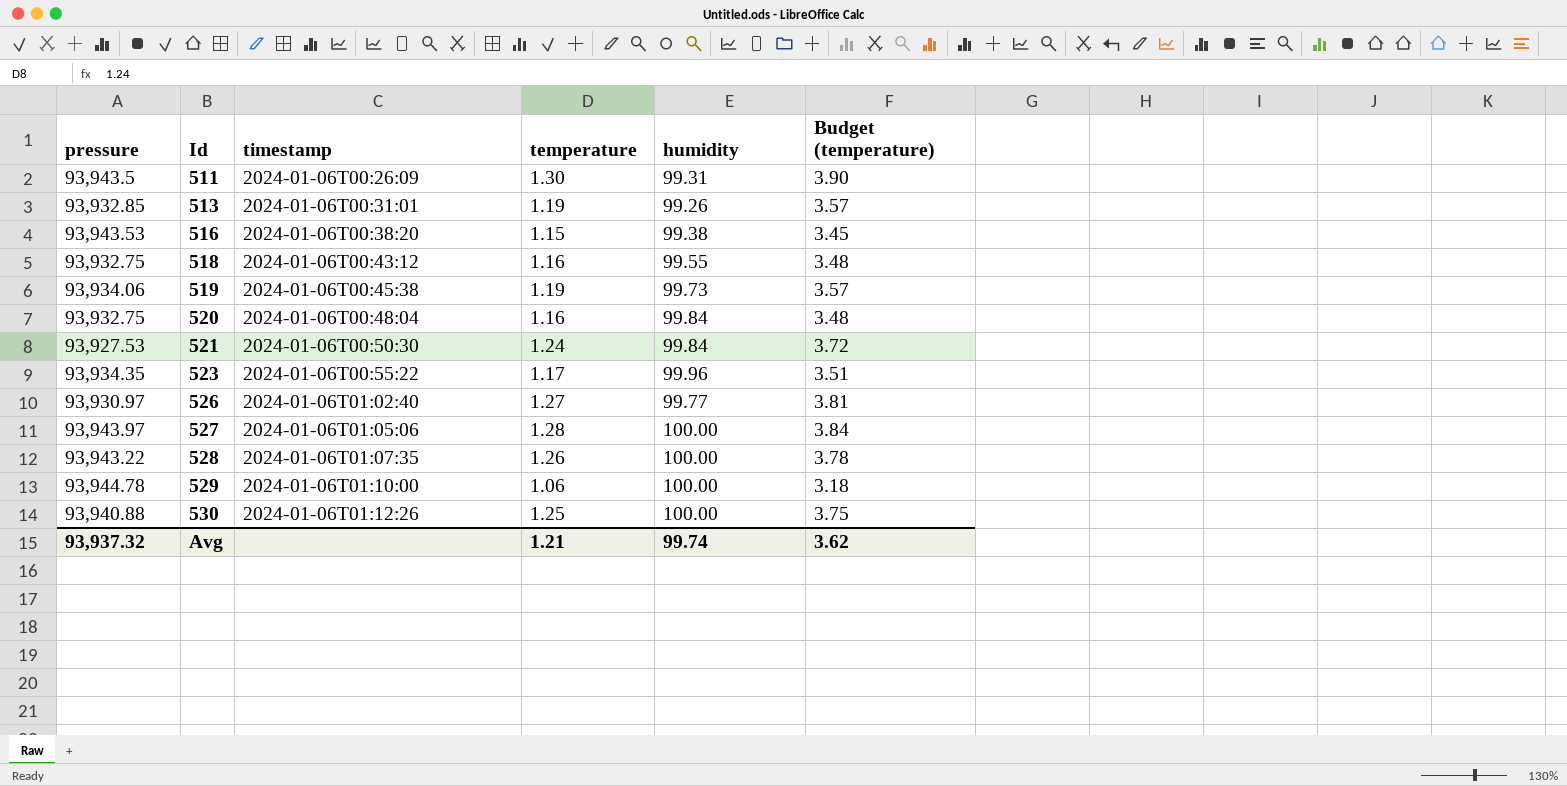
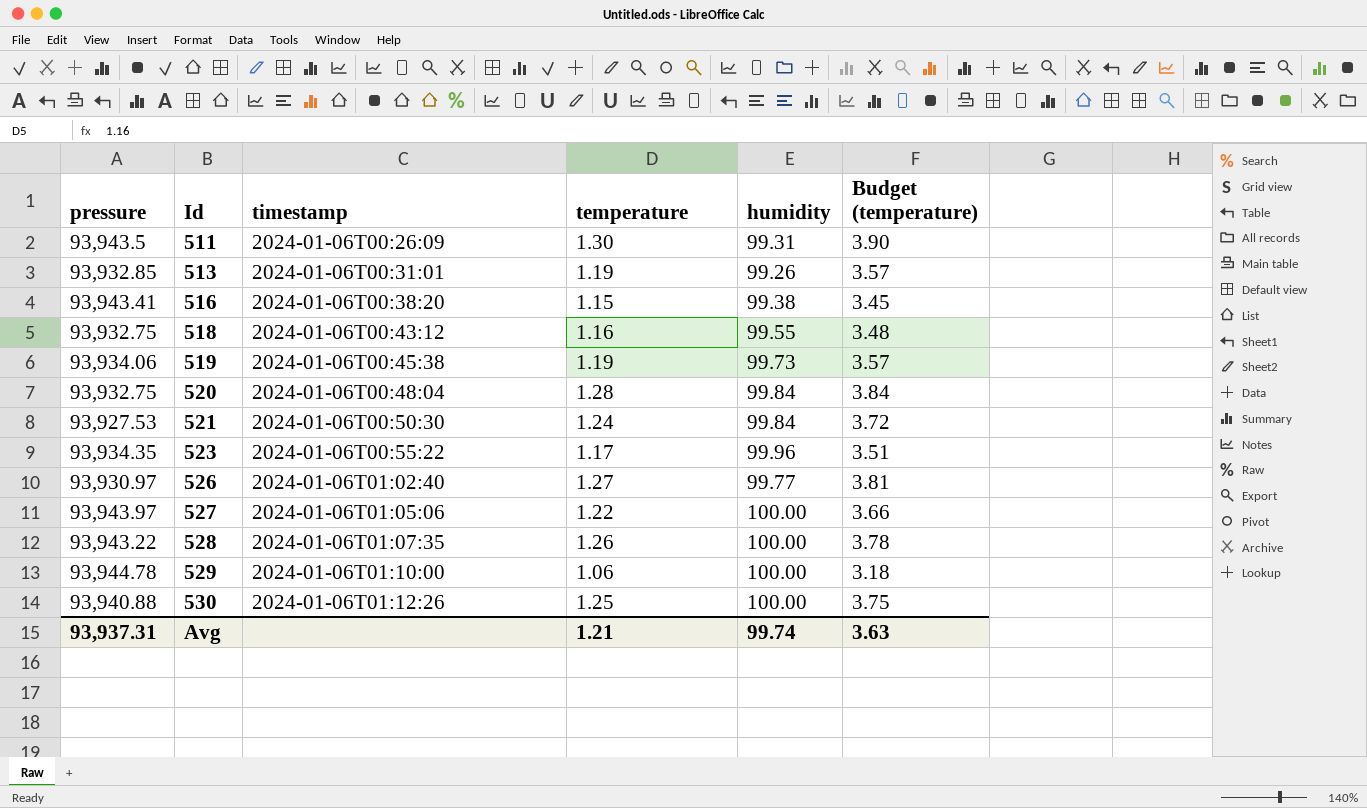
516 | pressure: 93,943.53 -> 93,943.41
520 | temperature: 1.16 -> 1.28
520 | Budget (temperature): 3.48 -> 3.84
527 | temperature: 1.28 -> 1.22
527 | Budget (temperature): 3.84 -> 3.66
Avg | pressure: 93,937.32 -> 93,937.31
Avg | Budget (temperature): 3.62 -> 3.63

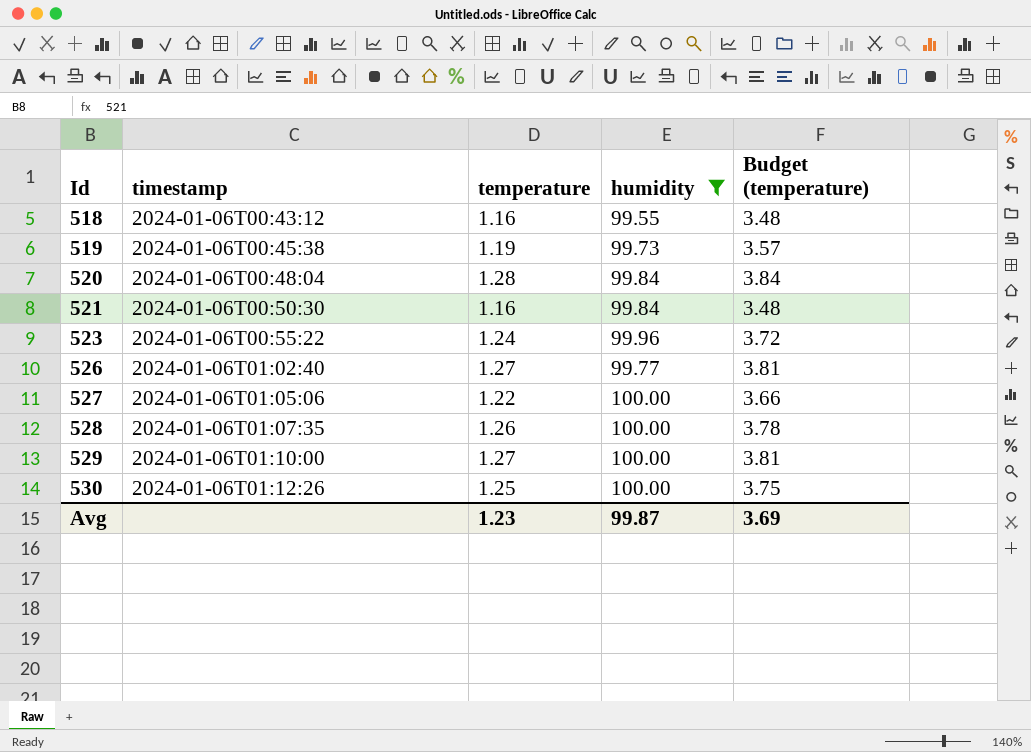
filter: none -> humidity >= 99.55
column pressure | position: 1 -> none
521 | temperature: 1.24 -> 1.16
521 | Budget (temperature): 3.72 -> 3.48
523 | temperature: 1.17 -> 1.24
523 | Budget (temperature): 3.51 -> 3.72
529 | temperature: 1.06 -> 1.27
529 | Budget (temperature): 3.18 -> 3.81
Avg | temperature: 1.21 -> 1.23
Avg | humidity: 99.74 -> 99.87
Avg | Budget (temperature): 3.63 -> 3.69

